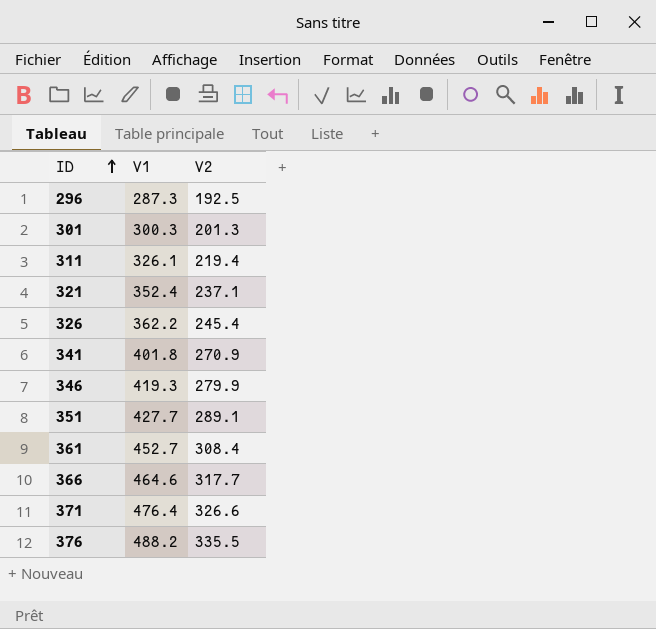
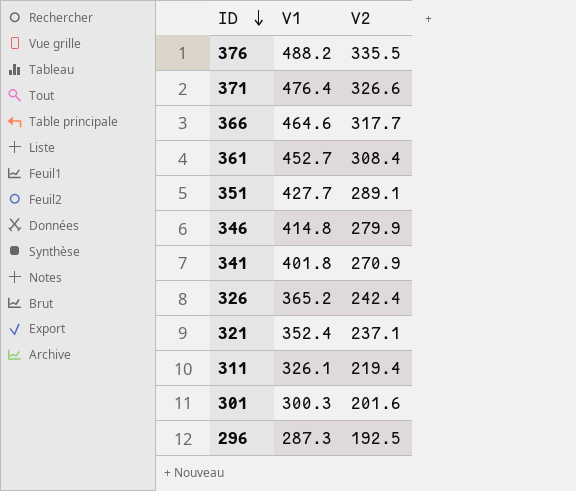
row order: ID ascending -> ID descending
346 | V1: 419.3 -> 414.8
326 | V1: 362.2 -> 365.2
326 | V2: 245.4 -> 242.4
301 | V2: 201.3 -> 201.6

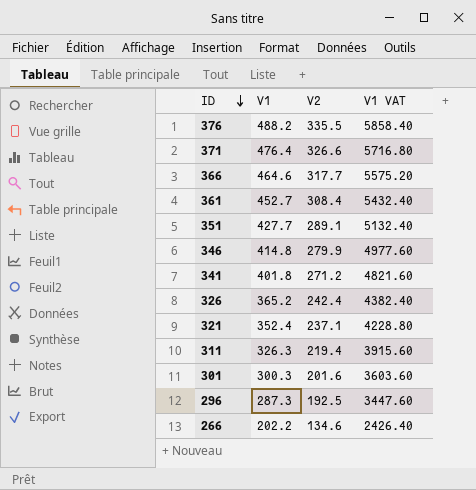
column V1 VAT | formula: none -> [V1] * 12
341 | V2: 270.9 -> 271.2
311 | V1: 326.1 -> 326.3
row 266: none -> 202.2 | 134.6 | 2426.40

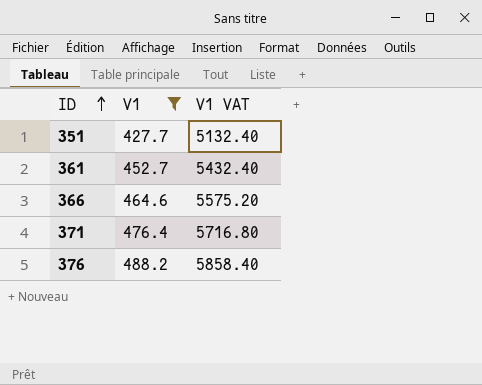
filter: none -> V1 >= 427.7
row order: ID descending -> ID ascending
column V2 | position: 3 -> none

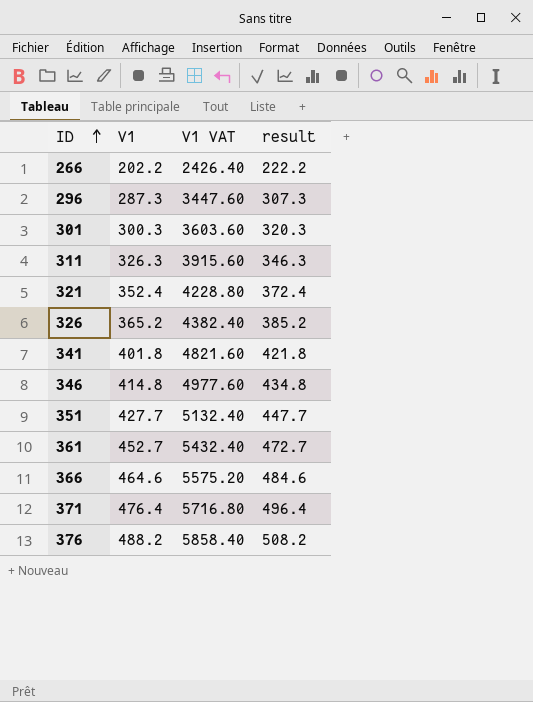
filter: V1 >= 427.7 -> none
column result | formula: none -> [V1] + 20

